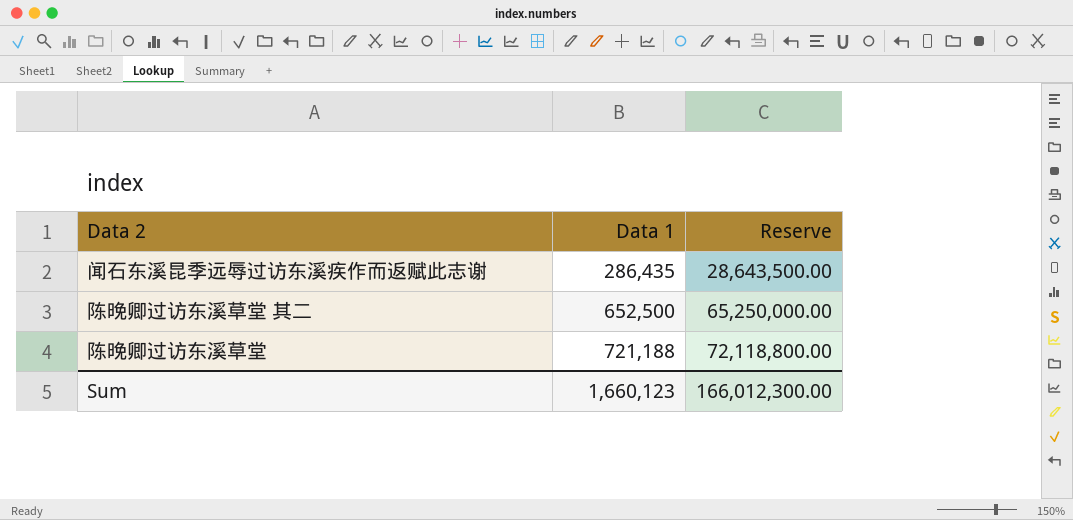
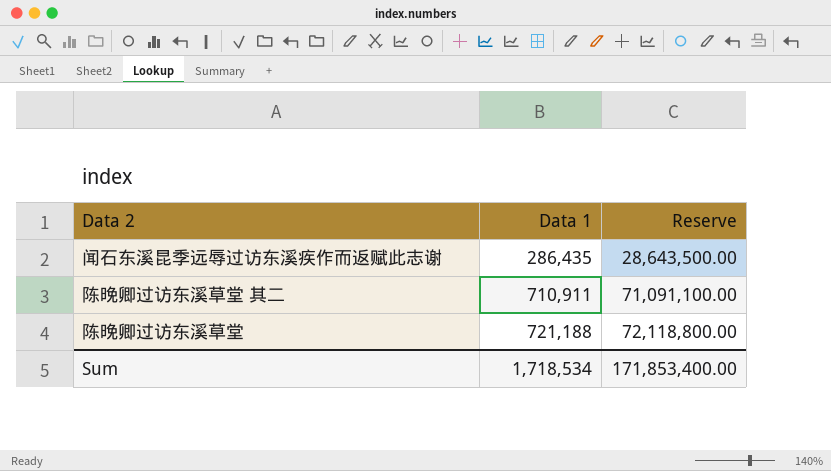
陈晚卿过访东溪草堂 其二 | Data 1: 652,500 -> 710,911
陈晚卿过访东溪草堂 其二 | Reserve: 65,250,000.00 -> 71,091,100.00
Sum | Data 1: 1,660,123 -> 1,718,534
Sum | Reserve: 166,012,300.00 -> 171,853,400.00

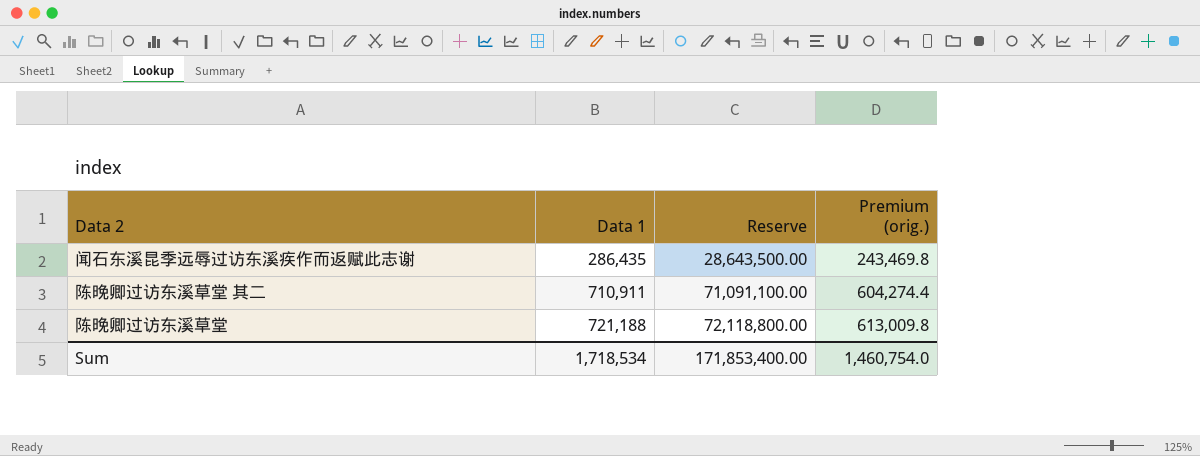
column Premium (orig.) | formula: none -> [Data 1] * 0.85

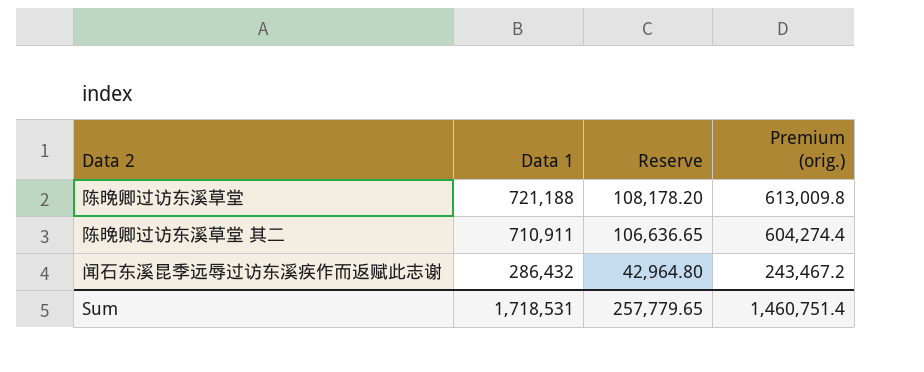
row order: Data 1 ascending -> Data 1 descending
column Reserve | formula: [Data 1] * 100 -> [Data 1] * 0.15
闻石东溪昆季远辱过访东溪疾作而返赋此志谢 | Data 1: 286,435 -> 286,432
闻石东溪昆季远辱过访东溪疾作而返赋此志谢 | Premium (orig.): 243,469.8 -> 243,467.2
Sum | Data 1: 1,718,534 -> 1,718,531
Sum | Reserve: 171,853,400.00 -> 257,779.65
Sum | Premium (orig.): 1,460,754.0 -> 1,460,751.4

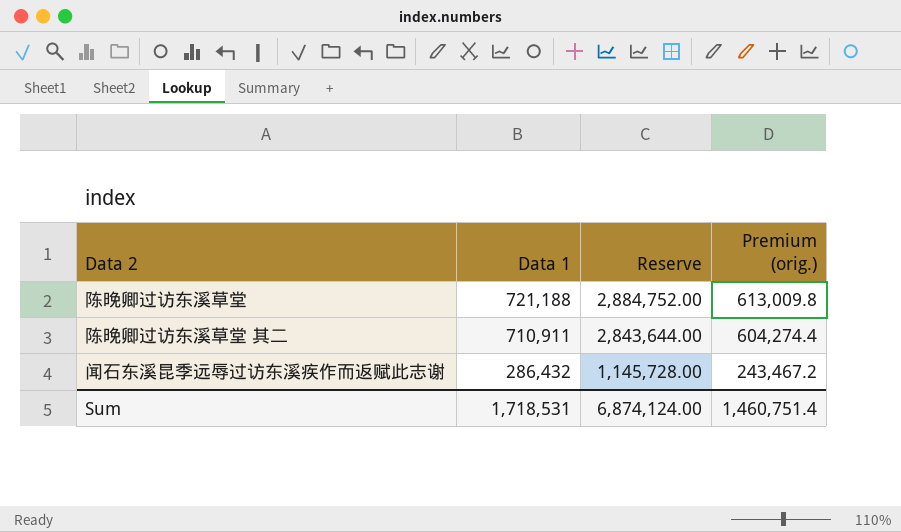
column Reserve | formula: [Data 1] * 0.15 -> [Data 1] * 4
Sum | Reserve: 257,779.65 -> 6,874,124.00

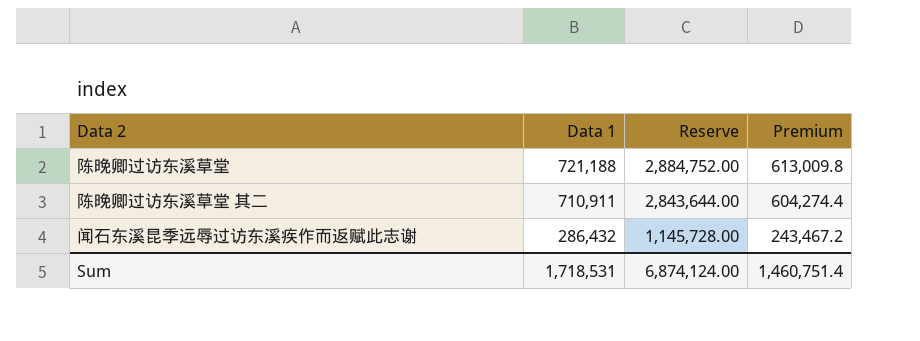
column name: Premium (orig.) -> Premium

